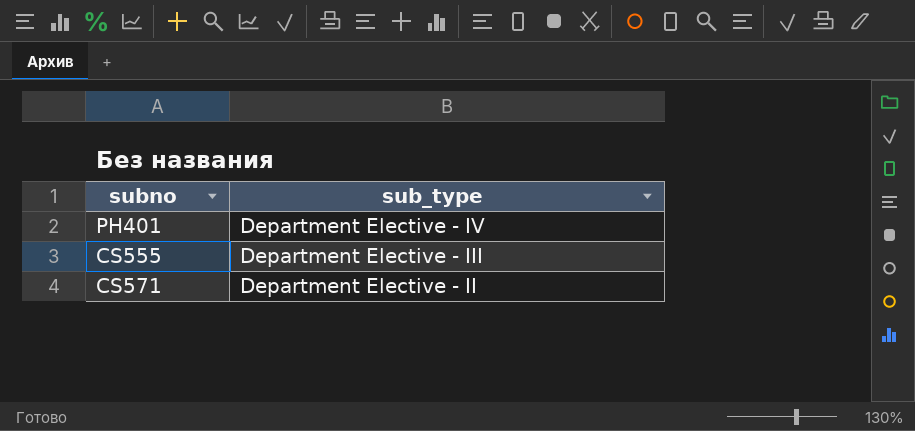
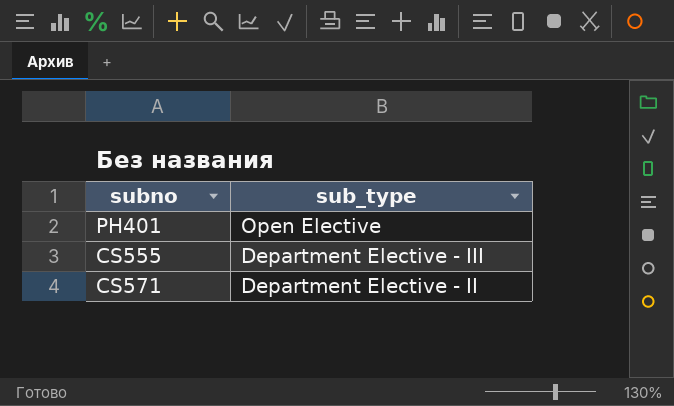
PH401 | sub_type: Department Elective - IV -> Open Elective

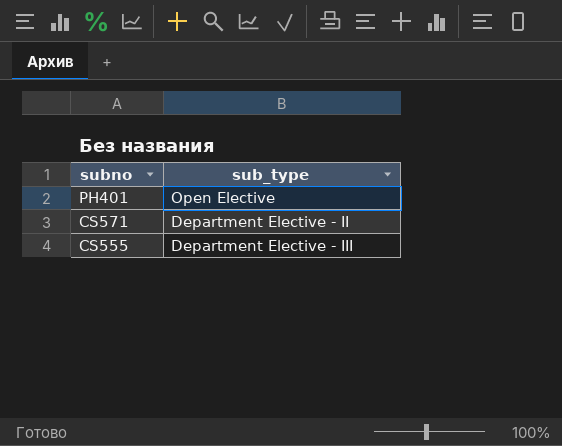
row order: sub_type descending -> subno descending

